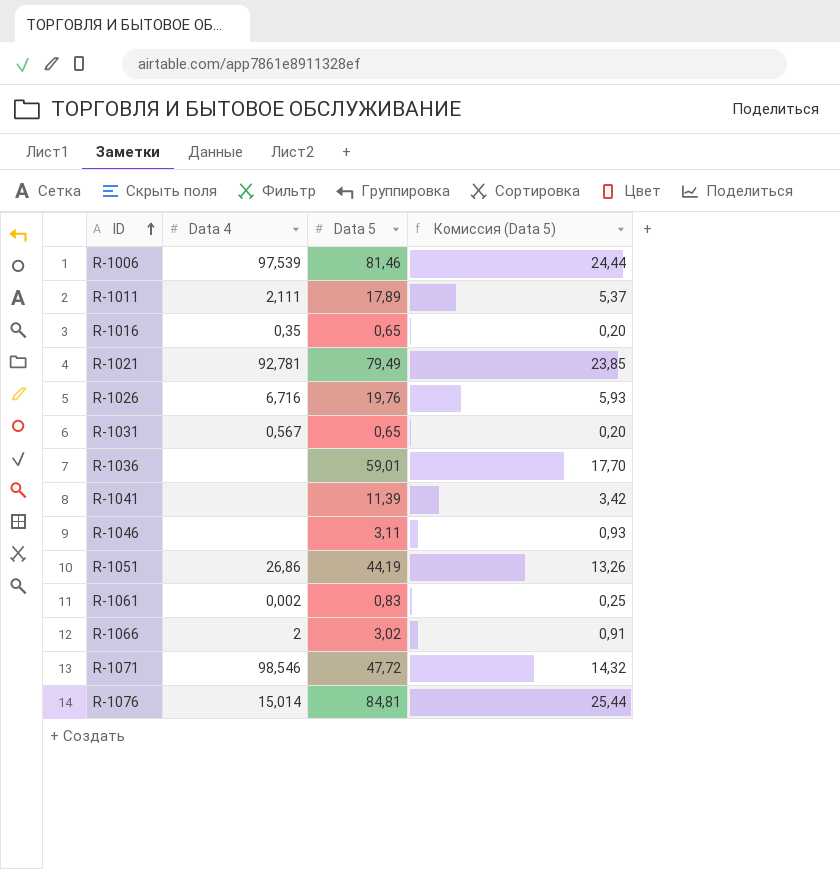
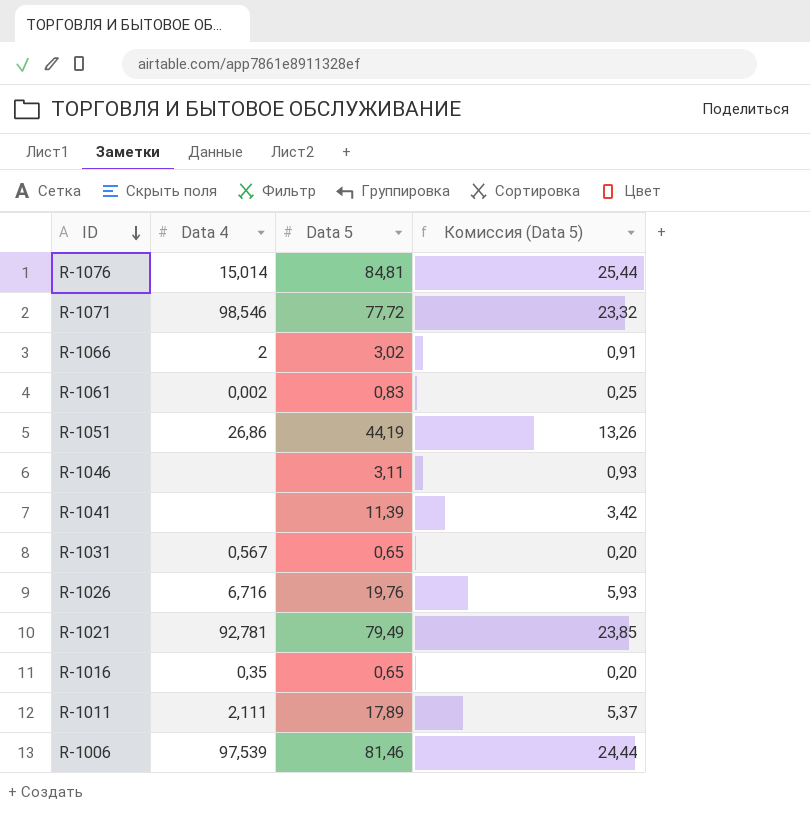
row order: ID ascending -> ID descending
row R-1036: none | 59,01 | 17,70 -> none
R-1071 | Data 5: 47,72 -> 77,72
R-1071 | Комиссия (Data 5): 14,32 -> 23,32

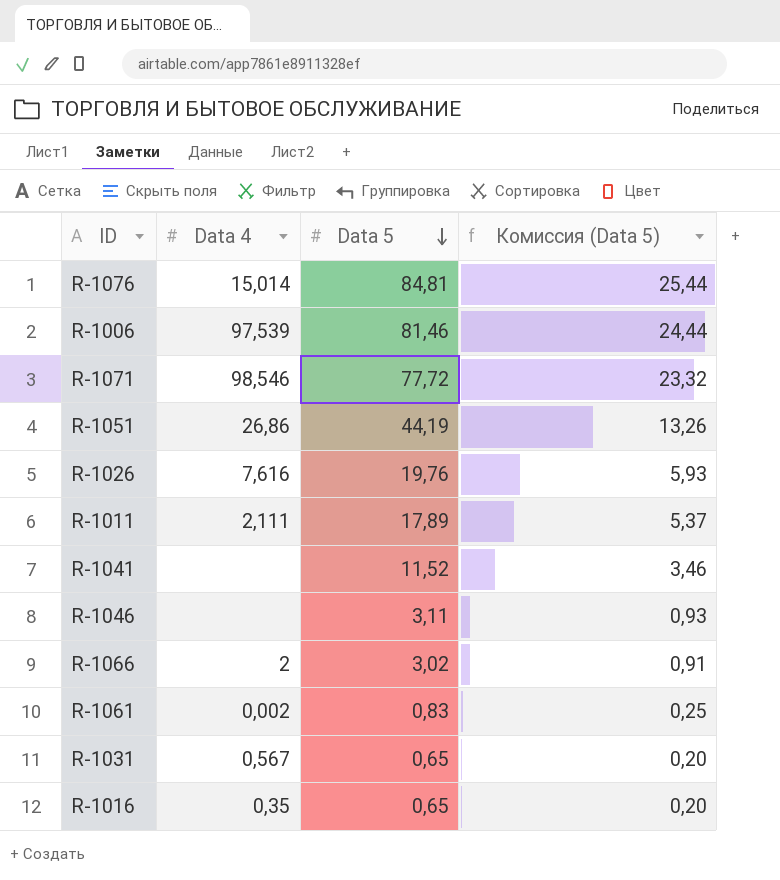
row order: ID descending -> Data 5 descending
row R-1021: 92,781 | 79,49 | 23,85 -> none
R-1026 | Data 4: 6,716 -> 7,616
R-1041 | Data 5: 11,39 -> 11,52
R-1041 | Комиссия (Data 5): 3,42 -> 3,46

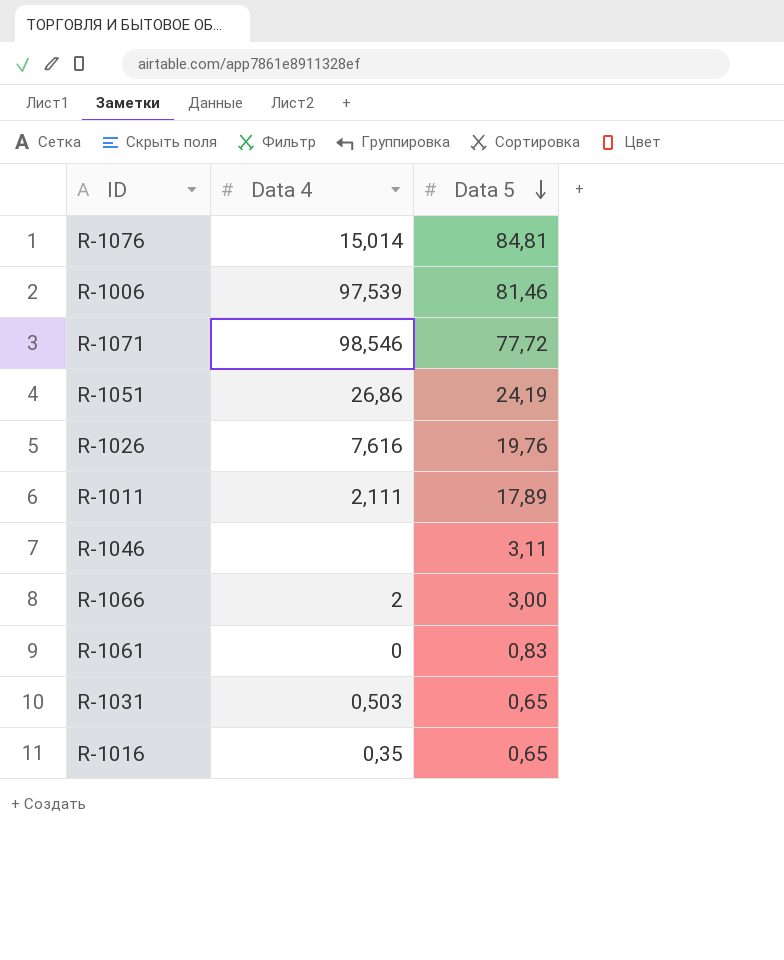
column Комиссия (Data 5) | formula: [Data 5] * 0,3 -> none
row R-1041: none | 11,52 | 3,46 -> none
R-1051 | Data 5: 44,19 -> 24,19
R-1066 | Data 5: 3,02 -> 3,00
R-1061 | Data 4: 0,002 -> 0
R-1031 | Data 4: 0,567 -> 0,503

